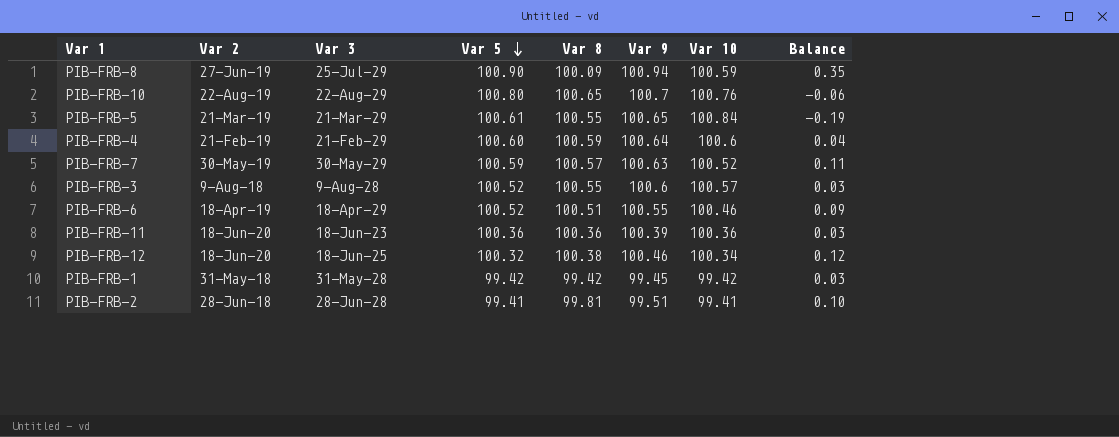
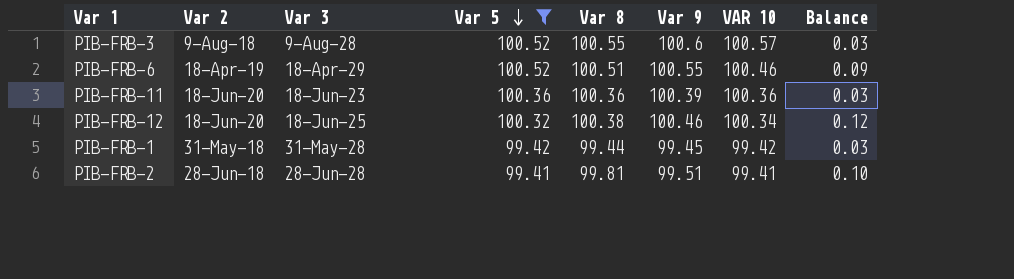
filter: none -> Var 5 <= 100.52
column name: Var 10 -> VAR 10
PIB-FRB-1 | Var 8: 99.42 -> 99.44

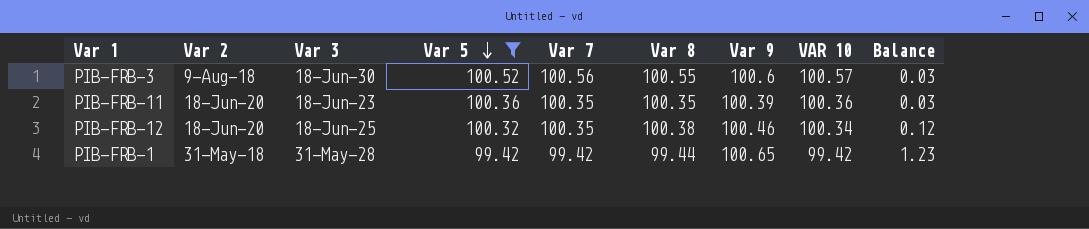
column Var 7 | position: none -> 5
row PIB-FRB-6: 18-Apr-19 | 18-Apr-29 | 100.52 | 100.51 | 100.55 | 100.46 | 0.09 -> none
row PIB-FRB-2: 28-Jun-18 | 28-Jun-28 | 99.41 | 99.81 | 99.51 | 99.41 | 0.10 -> none
PIB-FRB-3 | Var 3: 9-Aug-28 -> 18-Jun-30
PIB-FRB-11 | Var 8: 100.36 -> 100.35
PIB-FRB-1 | Var 9: 99.45 -> 100.65
PIB-FRB-1 | Balance: 0.03 -> 1.23

